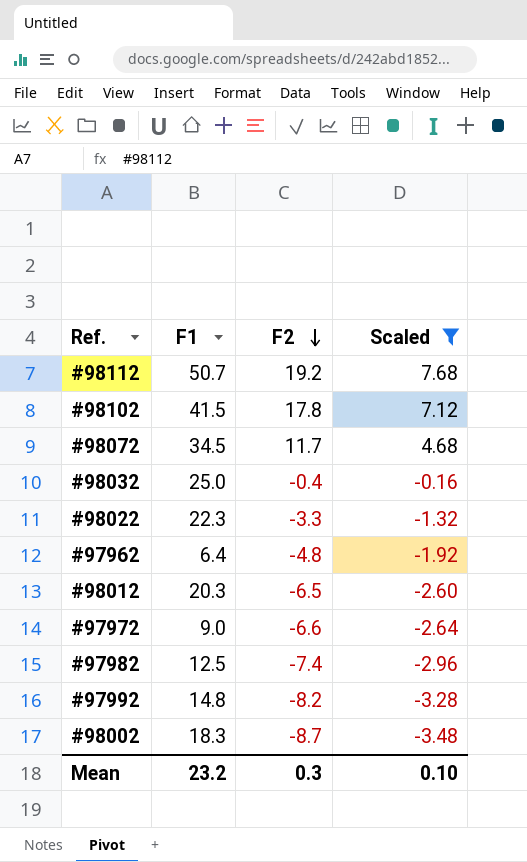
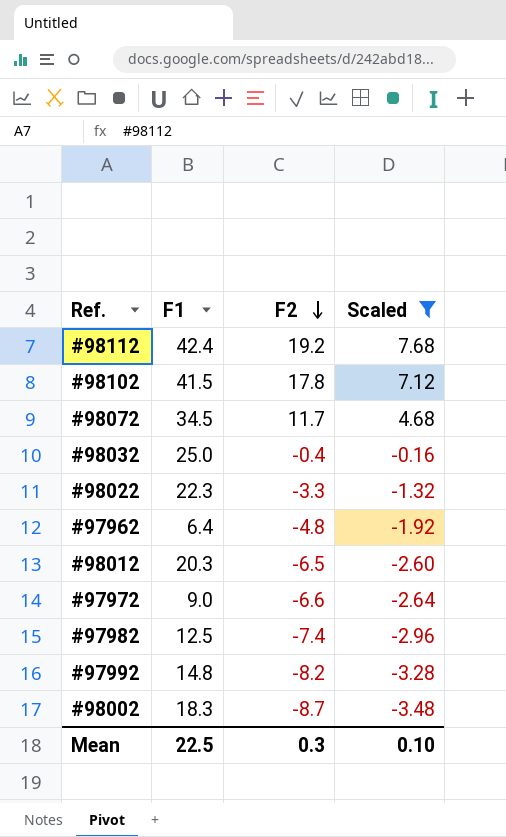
#98112 | F1: 50.7 -> 42.4
Mean | F1: 23.2 -> 22.5

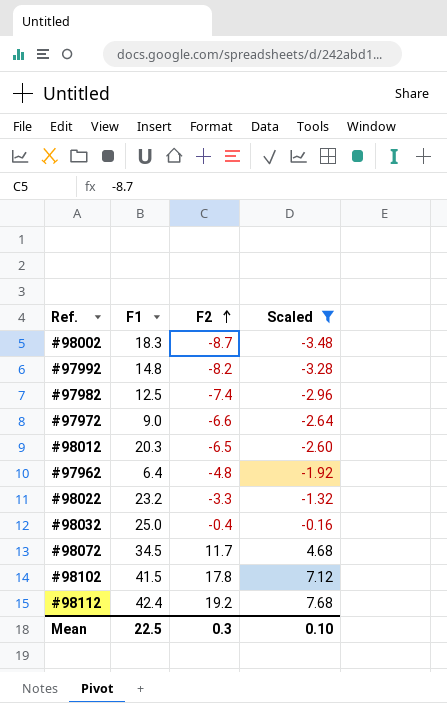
row order: F2 descending -> F2 ascending
#98022 | F1: 22.3 -> 23.2

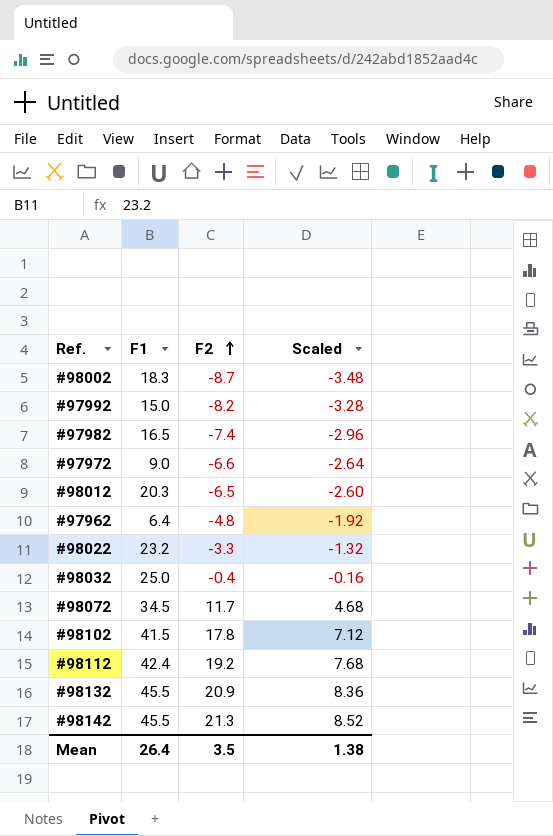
filter: Scaled <= 7.68 -> none
#97992 | F1: 14.8 -> 15.0
#97982 | F1: 12.5 -> 16.5
Mean | F1: 22.5 -> 26.4
Mean | F2: 0.3 -> 3.5
Mean | Scaled: 0.10 -> 1.38

